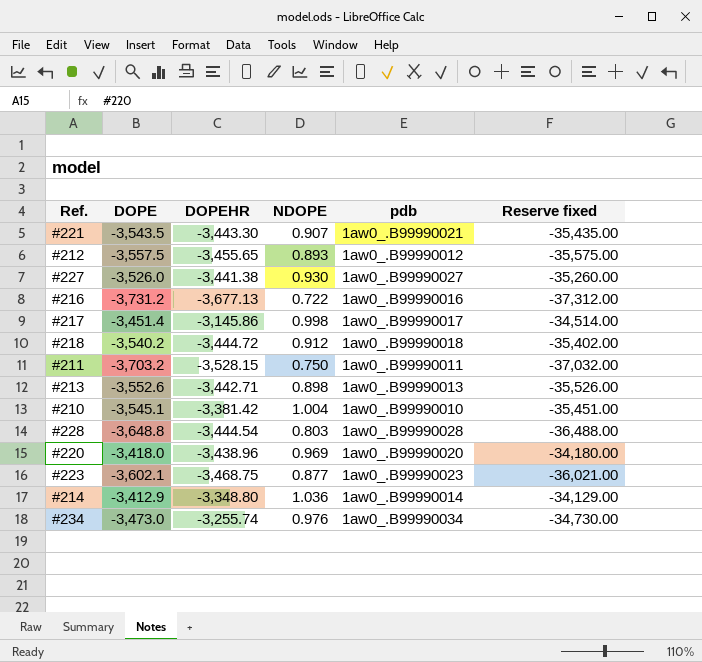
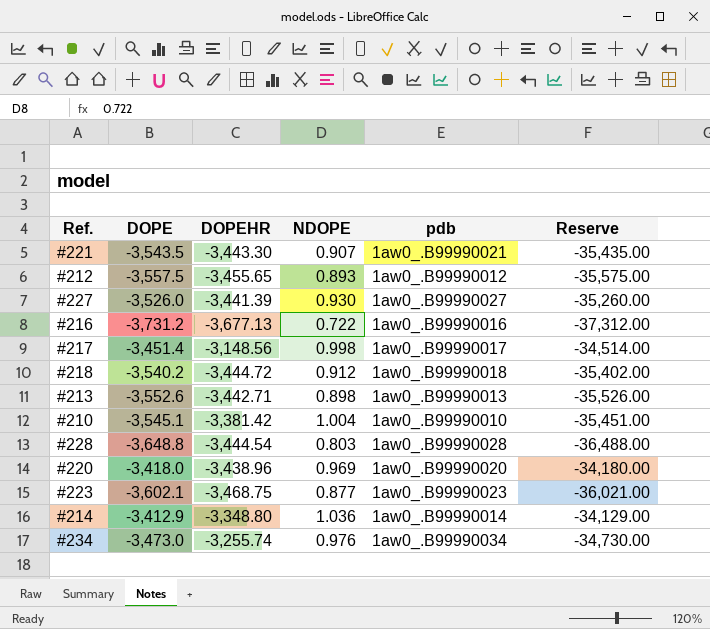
column name: Reserve fixed -> Reserve
row #211: -3,703.2 | -3,528.15 | 0.750 | 1aw0_.B99990011 | -37,032.00 -> none
#227 | DOPEHR: -3,441.38 -> -3,441.39
#217 | DOPEHR: -3,145.86 -> -3,148.56

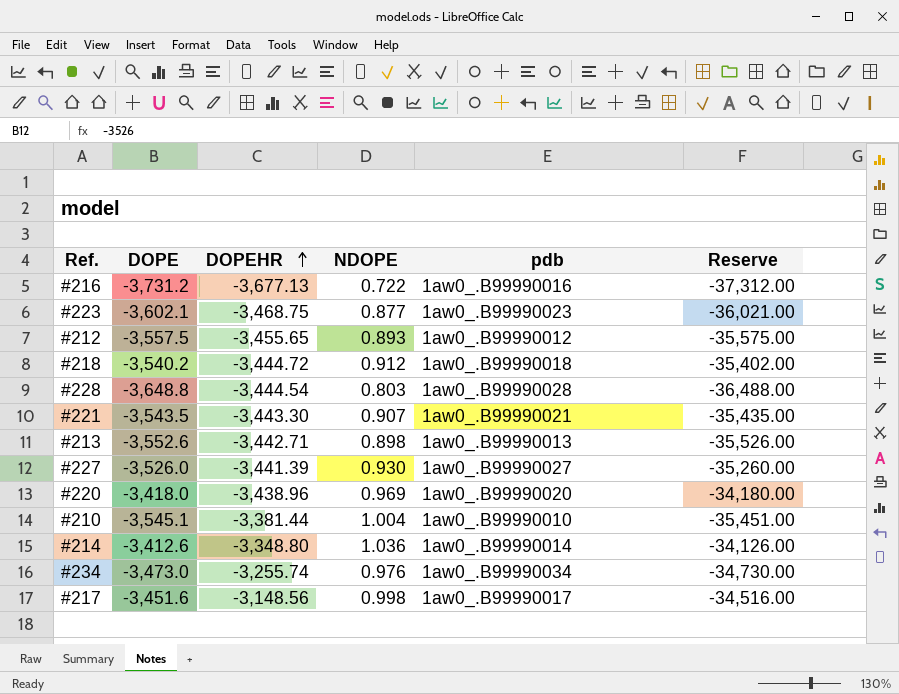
row order: none -> DOPEHR ascending
#210 | DOPEHR: -3,381.42 -> -3,381.44
#214 | DOPE: -3,412.9 -> -3,412.6
#214 | Reserve: -34,129.00 -> -34,126.00
#217 | DOPE: -3,451.4 -> -3,451.6
#217 | Reserve: -34,514.00 -> -34,516.00

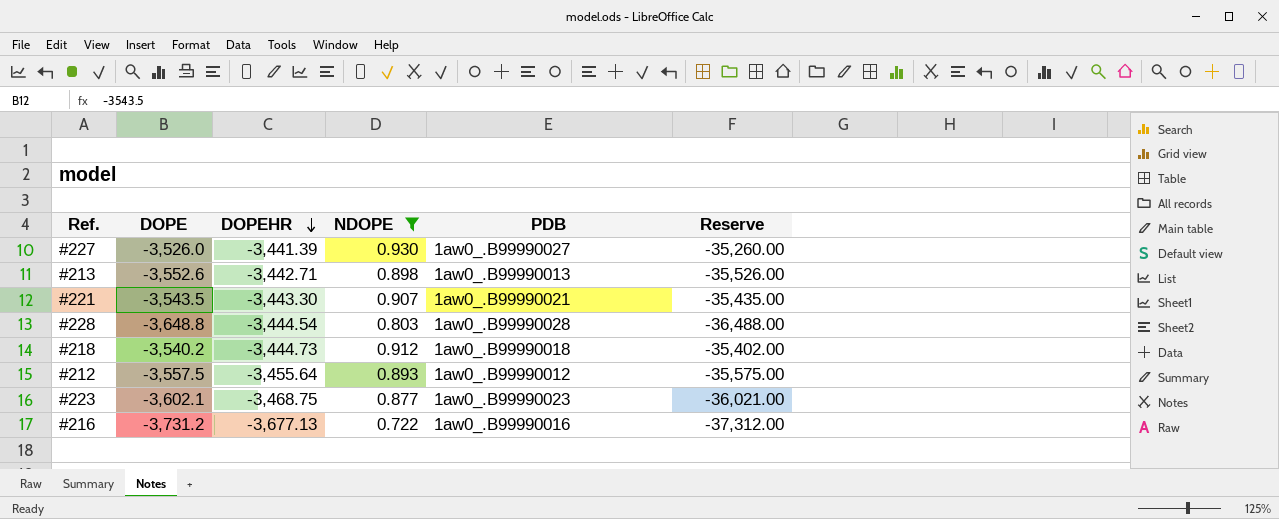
filter: none -> NDOPE <= 0.930
row order: DOPEHR ascending -> DOPEHR descending
column name: pdb -> PDB
#218 | DOPEHR: -3,444.72 -> -3,444.73
#212 | DOPEHR: -3,455.65 -> -3,455.64

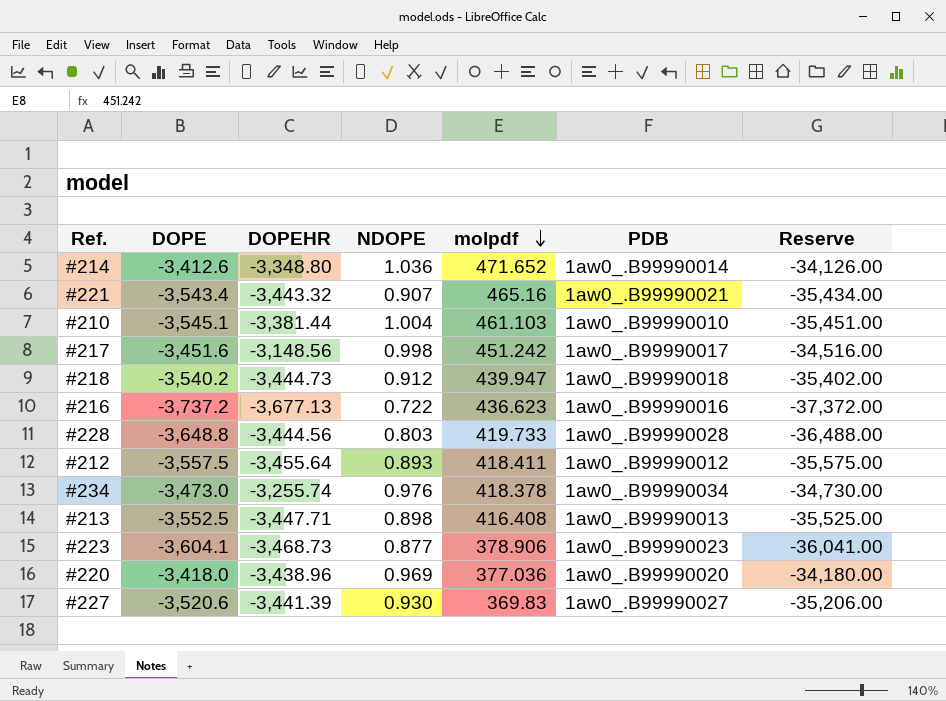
filter: NDOPE <= 0.930 -> none
row order: DOPEHR descending -> molpdf descending
column molpdf | position: none -> 5
#221 | DOPE: -3,543.5 -> -3,543.4
#221 | DOPEHR: -3,443.30 -> -3,443.32
#221 | Reserve: -35,435.00 -> -35,434.00
#216 | DOPE: -3,731.2 -> -3,737.2
#216 | Reserve: -37,312.00 -> -37,372.00
#228 | DOPEHR: -3,444.54 -> -3,444.56
#213 | DOPE: -3,552.6 -> -3,552.5
#213 | DOPEHR: -3,442.71 -> -3,447.71
#213 | Reserve: -35,526.00 -> -35,525.00
#223 | DOPE: -3,602.1 -> -3,604.1
#223 | DOPEHR: -3,468.75 -> -3,468.73
#223 | Reserve: -36,021.00 -> -36,041.00
#227 | DOPE: -3,526.0 -> -3,520.6
#227 | Reserve: -35,260.00 -> -35,206.00

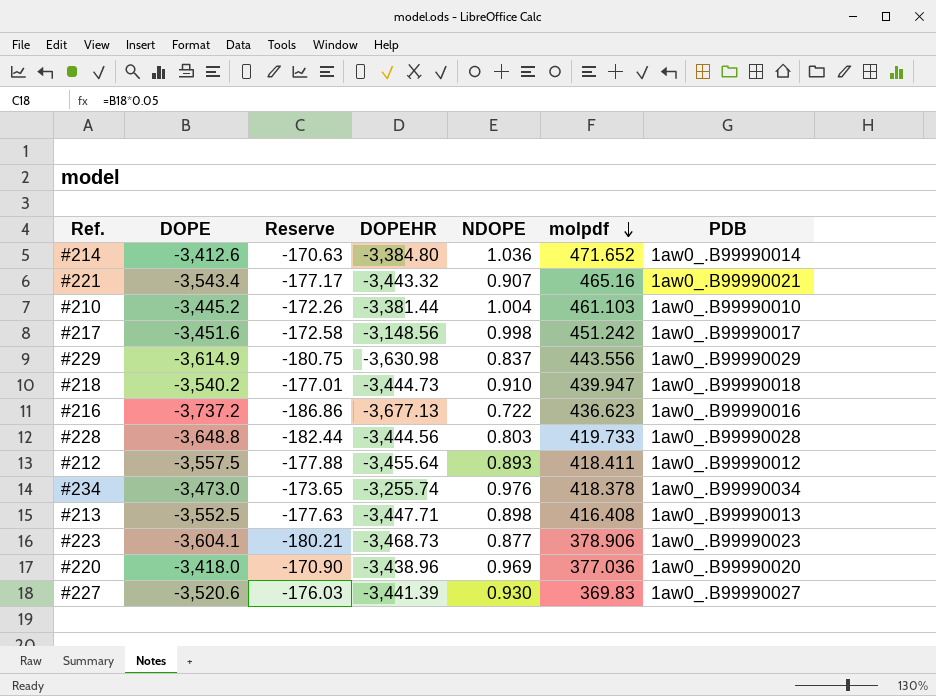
column Reserve | formula: [DOPE] * 10 -> [DOPE] * 0.05
column Reserve | position: 7 -> 3
#214 | DOPEHR: -3,348.80 -> -3,384.80
#210 | DOPE: -3,545.1 -> -3,445.2
row #229: none -> -3,614.9 | -180.75 | -3,630.98 | 0.837 | 443.556 | 1aw0_.B99990029
#218 | NDOPE: 0.912 -> 0.910

